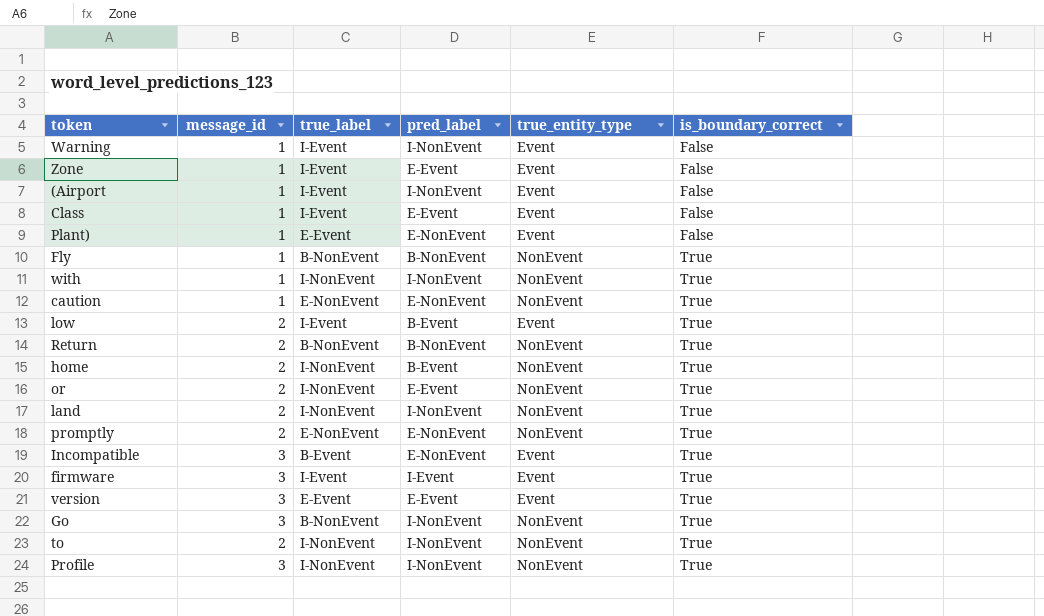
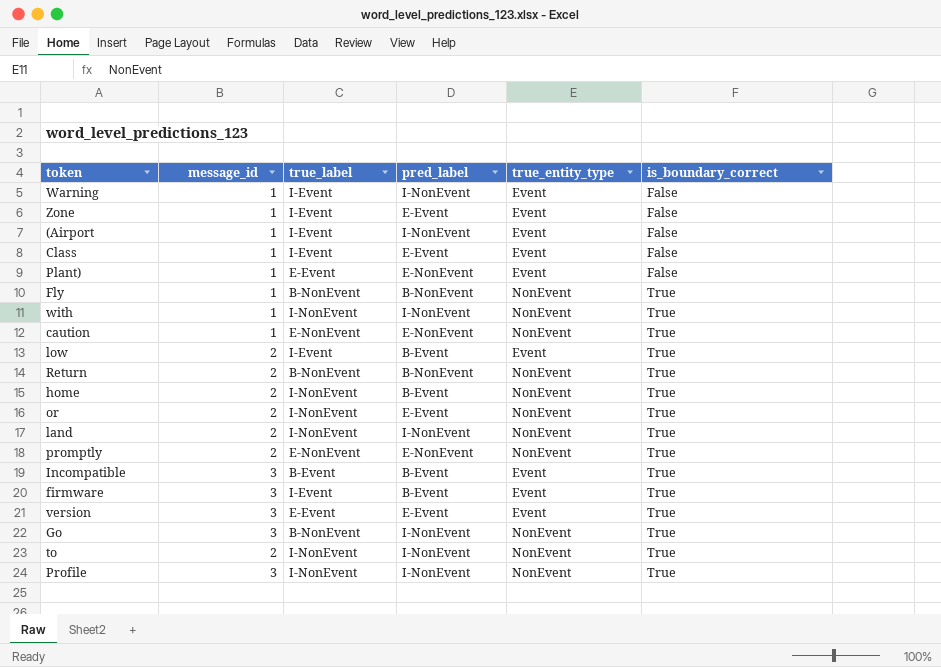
Incompatible | pred_label: E-NonEvent -> B-Event
firmware | pred_label: I-Event -> B-Event

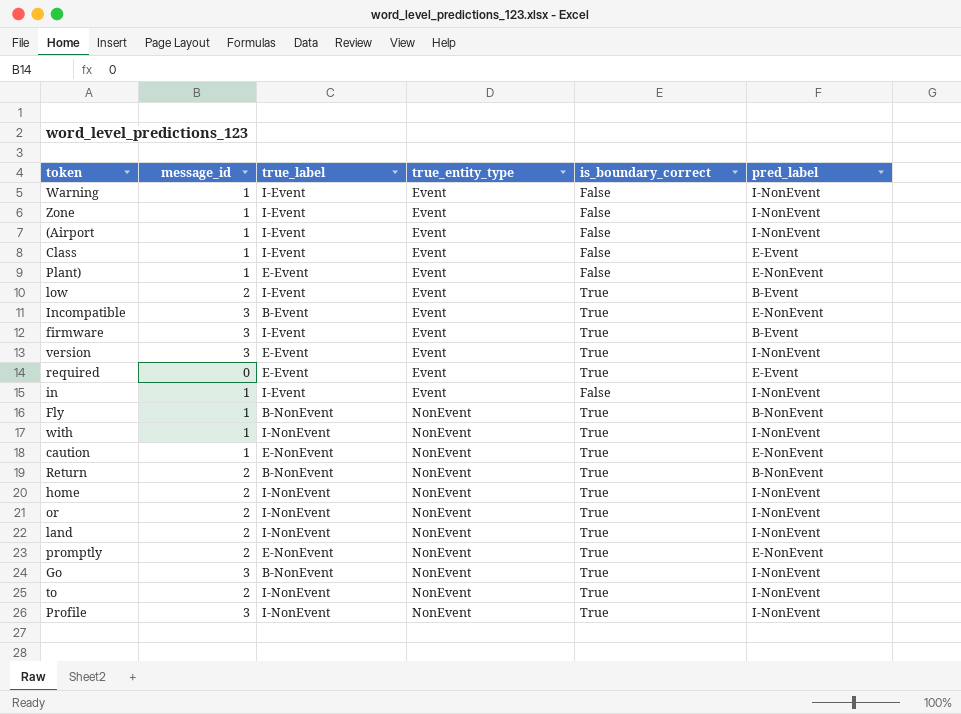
row order: is_boundary_correct ascending -> true_entity_type ascending
column pred_label | position: 4 -> 6
Zone | pred_label: E-Event -> I-NonEvent
Incompatible | pred_label: B-Event -> E-NonEvent
version | pred_label: E-Event -> I-NonEvent
row required: none -> 0 | E-Event | Event | True | E-Event
row in: none -> 1 | I-Event | Event | False | I-NonEvent
home | pred_label: B-Event -> I-NonEvent
or | pred_label: E-Event -> I-NonEvent

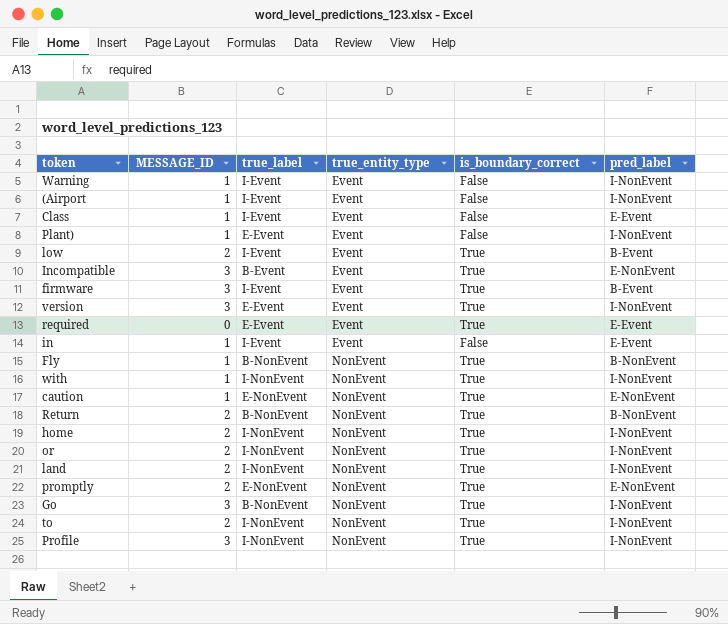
column name: message_id -> MESSAGE_ID
row Zone: 1 | I-Event | Event | False | I-NonEvent -> none
Plant) | pred_label: E-NonEvent -> I-NonEvent
in | pred_label: I-NonEvent -> E-Event

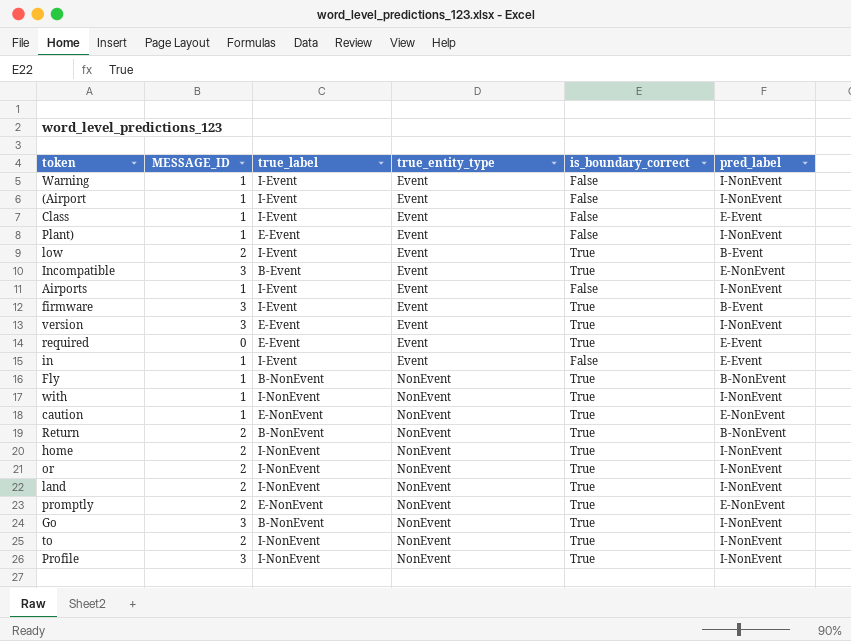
row Airports: none -> 1 | I-Event | Event | False | I-NonEvent

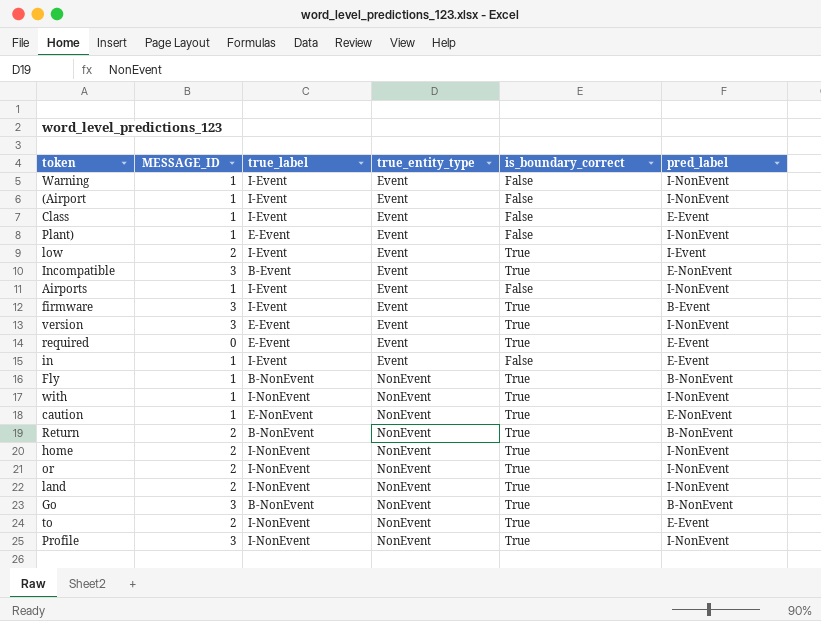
row promptly: 2 | E-NonEvent | NonEvent | True | E-NonEvent -> none
low | pred_label: B-Event -> I-Event
Go | pred_label: I-NonEvent -> B-NonEvent
to | pred_label: I-NonEvent -> E-Event

